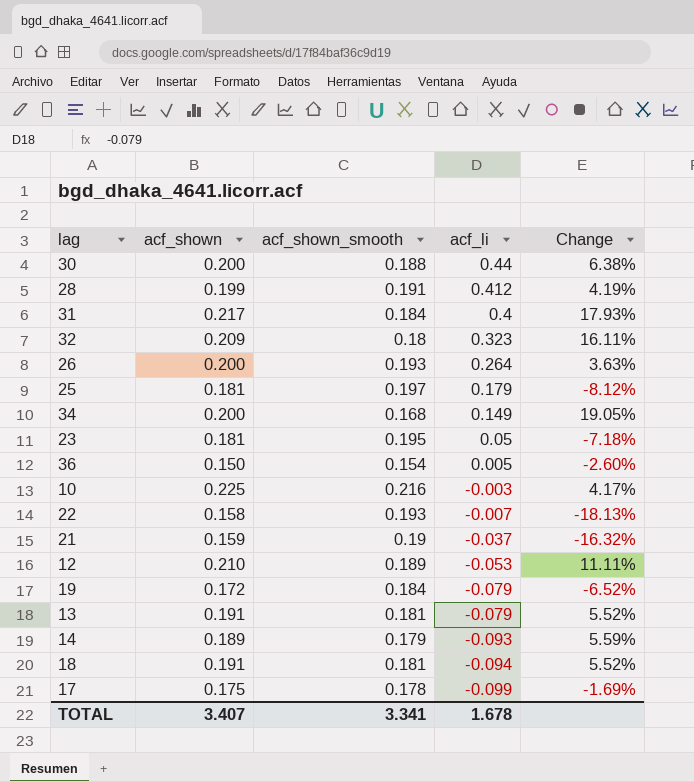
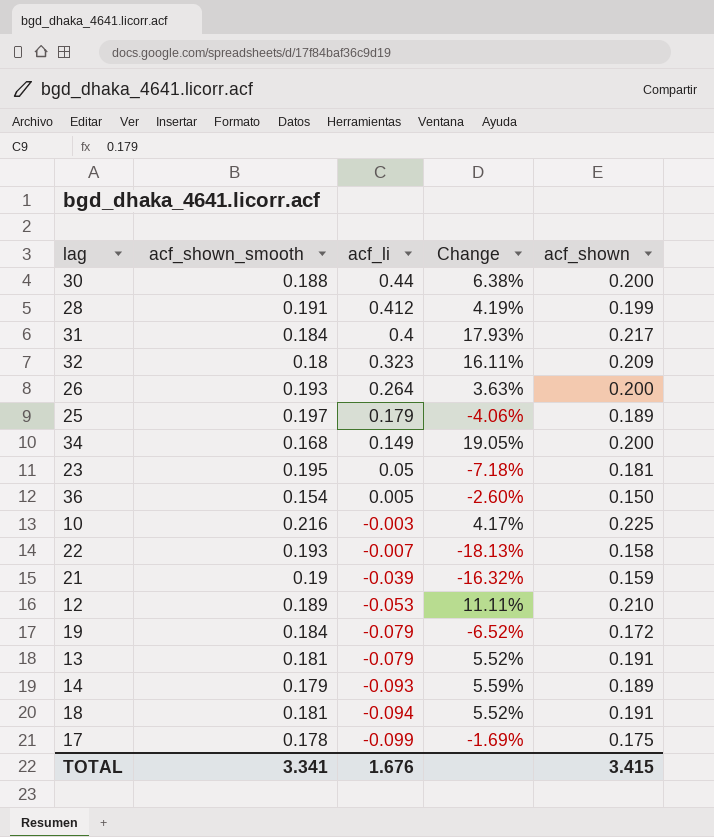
column acf_shown | position: 2 -> 5
25 | Change: -8.12% -> -4.06%
25 | acf_shown: 0.181 -> 0.189
21 | acf_li: -0.037 -> -0.039
TOTAL | acf_li: 1.678 -> 1.676
TOTAL | acf_shown: 3.407 -> 3.415

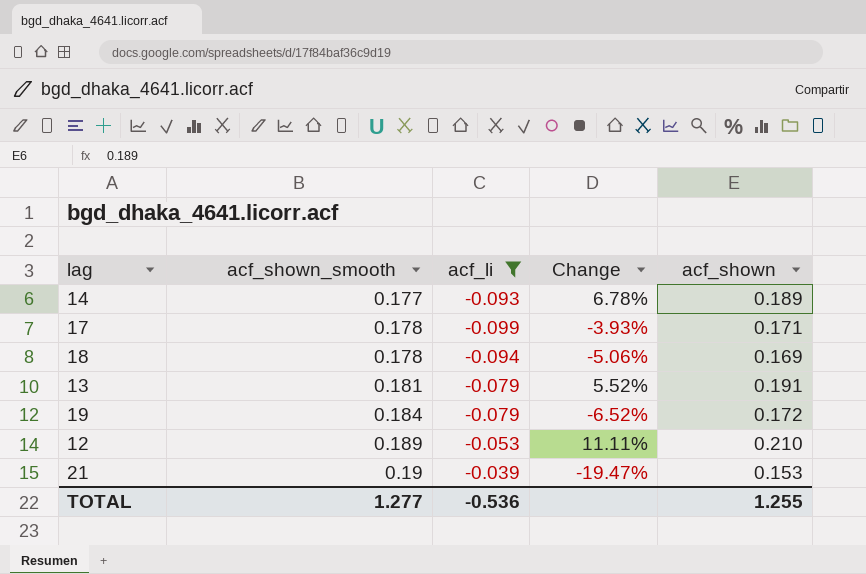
filter: none -> acf_li <= -0.039
row order: acf_li descending -> acf_shown_smooth ascending
14 | acf_shown_smooth: 0.179 -> 0.177
14 | Change: 5.59% -> 6.78%
17 | Change: -1.69% -> -3.93%
17 | acf_shown: 0.175 -> 0.171
18 | acf_shown_smooth: 0.181 -> 0.178
18 | Change: 5.52% -> -5.06%
18 | acf_shown: 0.191 -> 0.169
21 | Change: -16.32% -> -19.47%
21 | acf_shown: 0.159 -> 0.153
TOTAL | acf_shown_smooth: 3.341 -> 1.277
TOTAL | acf_li: 1.676 -> -0.536
TOTAL | acf_shown: 3.415 -> 1.255

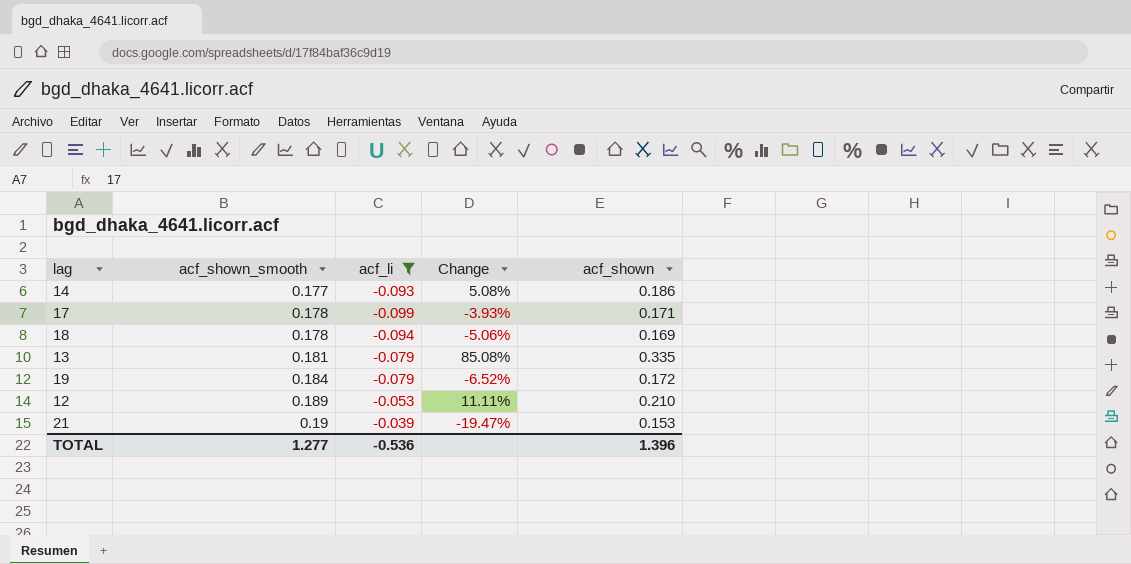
14 | Change: 6.78% -> 5.08%
14 | acf_shown: 0.189 -> 0.186
13 | Change: 5.52% -> 85.08%
13 | acf_shown: 0.191 -> 0.335
TOTAL | acf_shown: 1.255 -> 1.396

